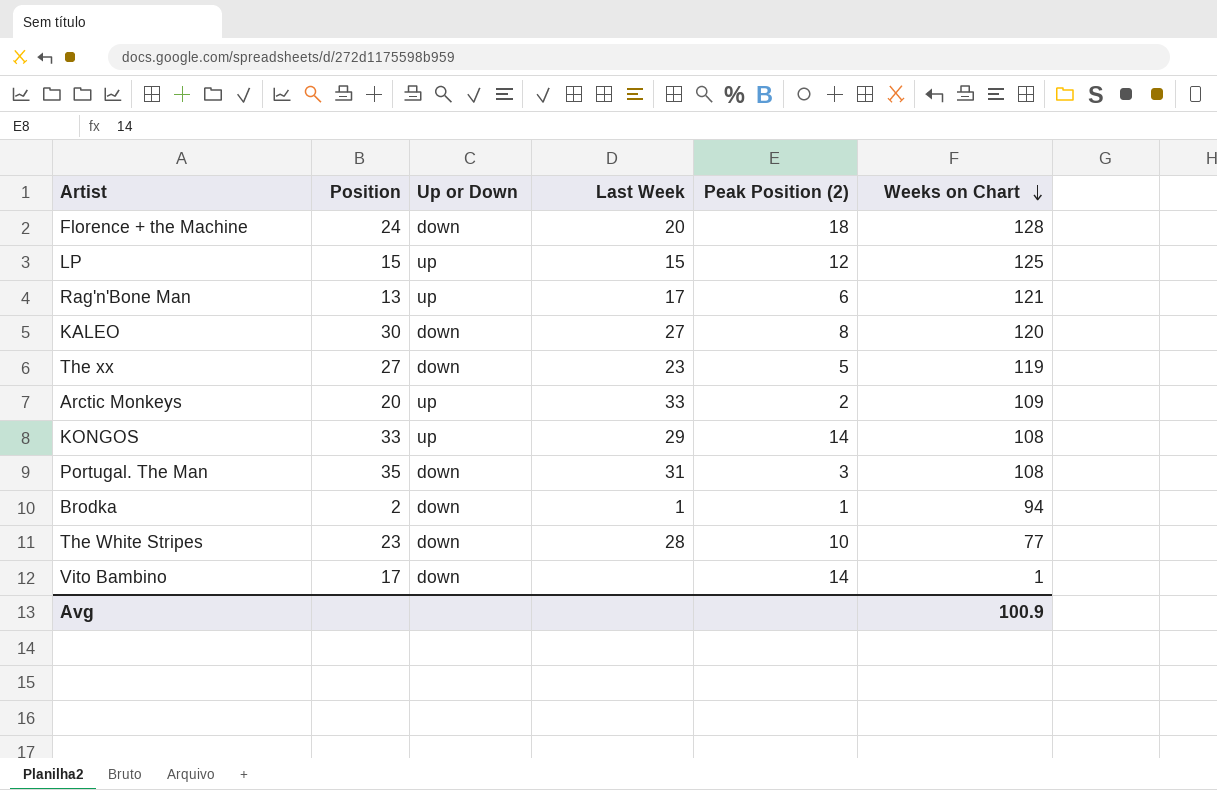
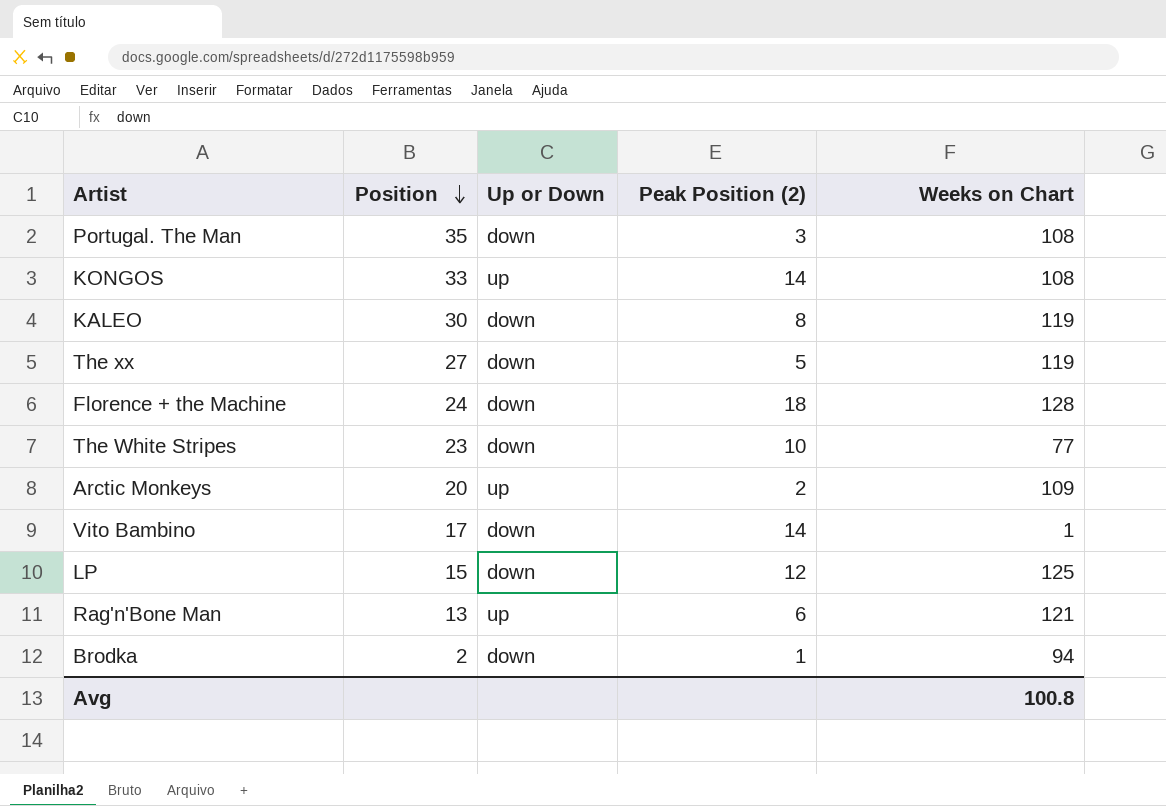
row order: Weeks on Chart descending -> Position descending
column Last Week | position: 4 -> none
KALEO | Weeks on Chart: 120 -> 119
LP | Up or Down: up -> down
Avg | Weeks on Chart: 100.9 -> 100.8

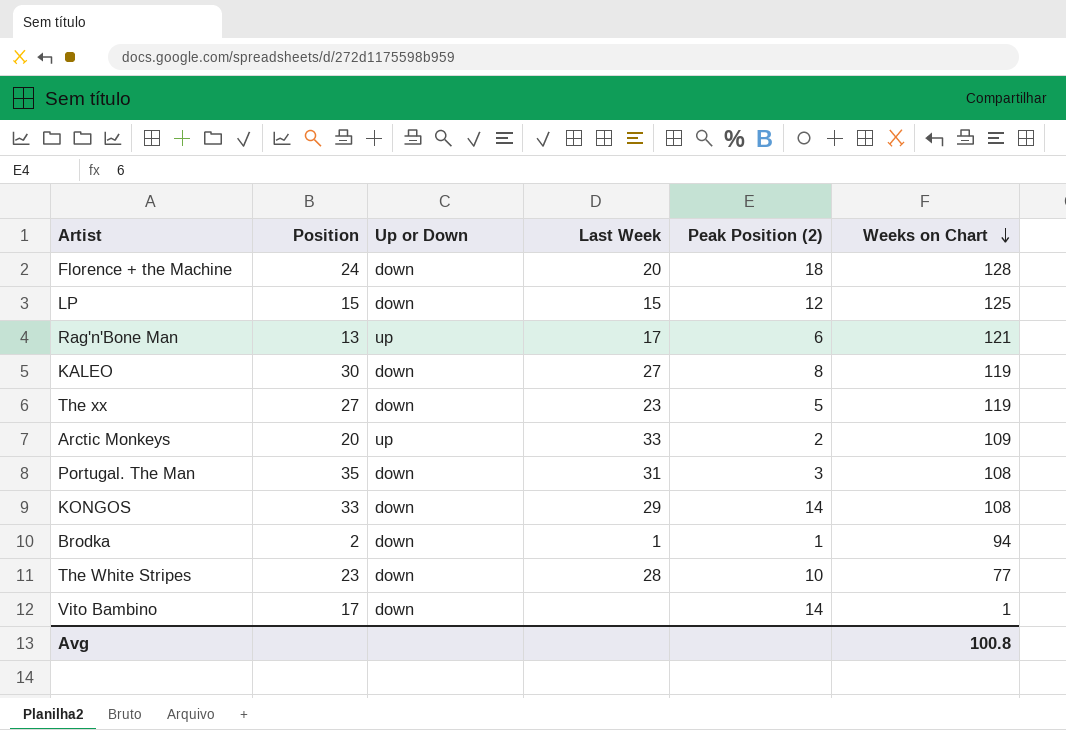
row order: Position descending -> Weeks on Chart descending
column Last Week | position: none -> 4
KONGOS | Up or Down: up -> down

